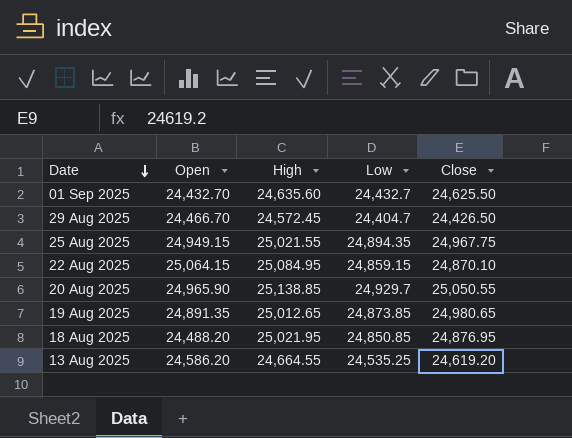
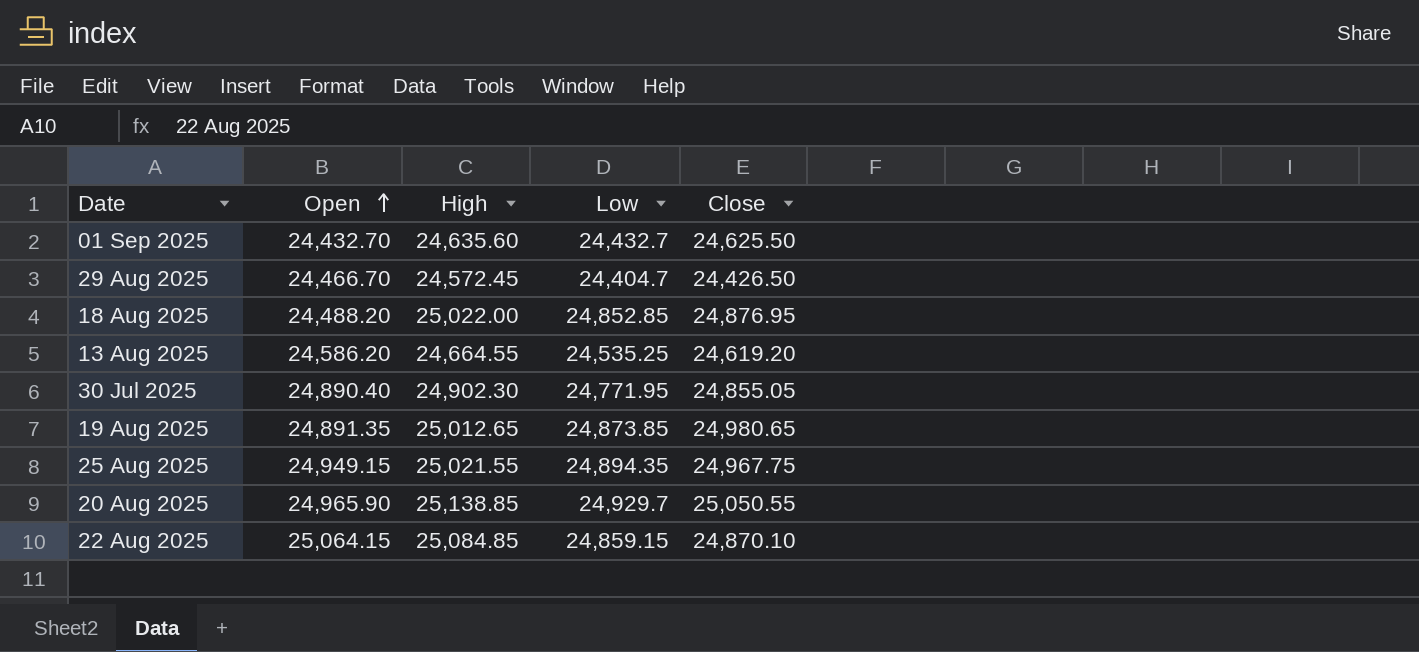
row order: Date descending -> Open ascending
18 Aug 2025 | High: 25,021.95 -> 25,022.00
18 Aug 2025 | Low: 24,850.85 -> 24,852.85
row 30 Jul 2025: none -> 24,890.40 | 24,902.30 | 24,771.95 | 24,855.05
22 Aug 2025 | High: 25,084.95 -> 25,084.85

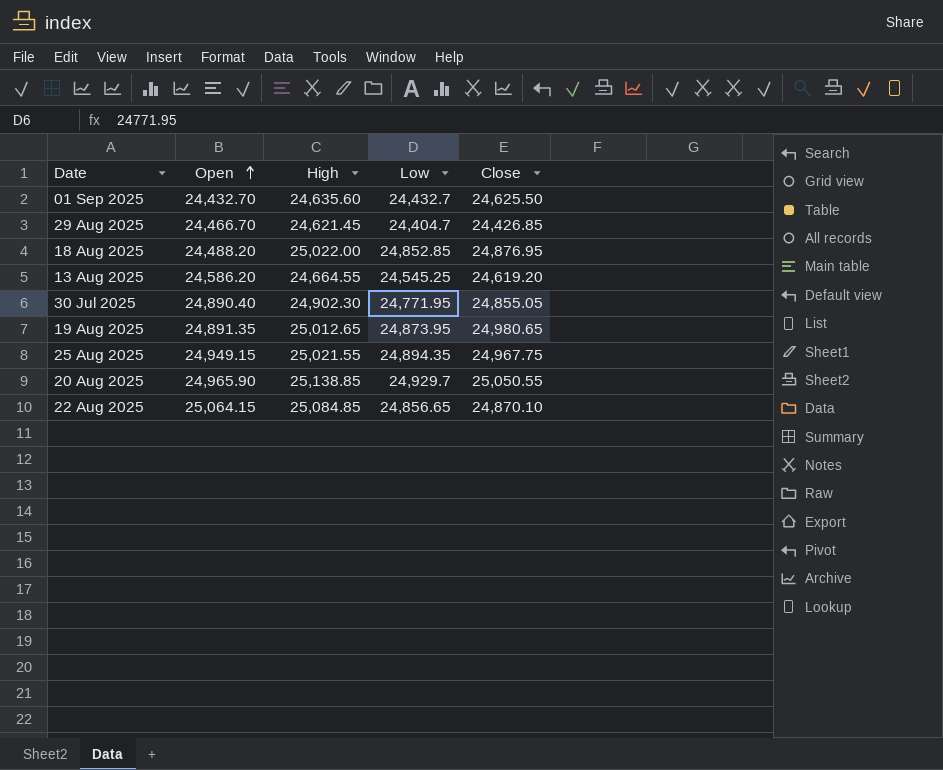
29 Aug 2025 | High: 24,572.45 -> 24,621.45
29 Aug 2025 | Close: 24,426.50 -> 24,426.85
13 Aug 2025 | Low: 24,535.25 -> 24,545.25
19 Aug 2025 | Low: 24,873.85 -> 24,873.95
22 Aug 2025 | Low: 24,859.15 -> 24,856.65

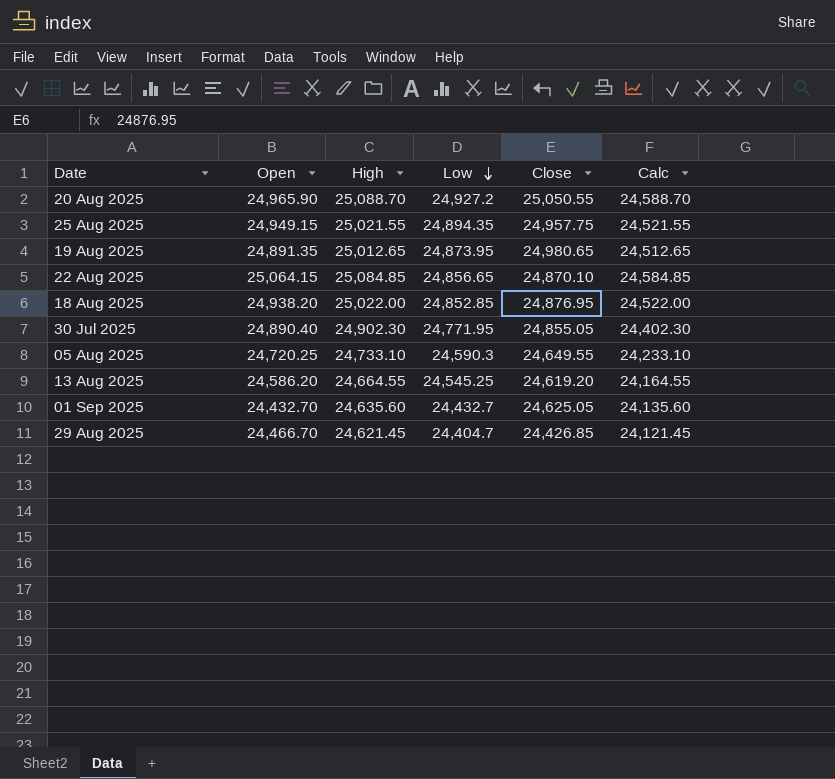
row order: Open ascending -> Low descending
column Calc | formula: none -> [High] - 500
20 Aug 2025 | High: 25,138.85 -> 25,088.70
20 Aug 2025 | Low: 24,929.7 -> 24,927.2
25 Aug 2025 | Close: 24,967.75 -> 24,957.75
18 Aug 2025 | Open: 24,488.20 -> 24,938.20
row 05 Aug 2025: none -> 24,720.25 | 24,733.10 | 24,590.3 | 24,649.55 | 24,233.10
01 Sep 2025 | Close: 24,625.50 -> 24,625.05

